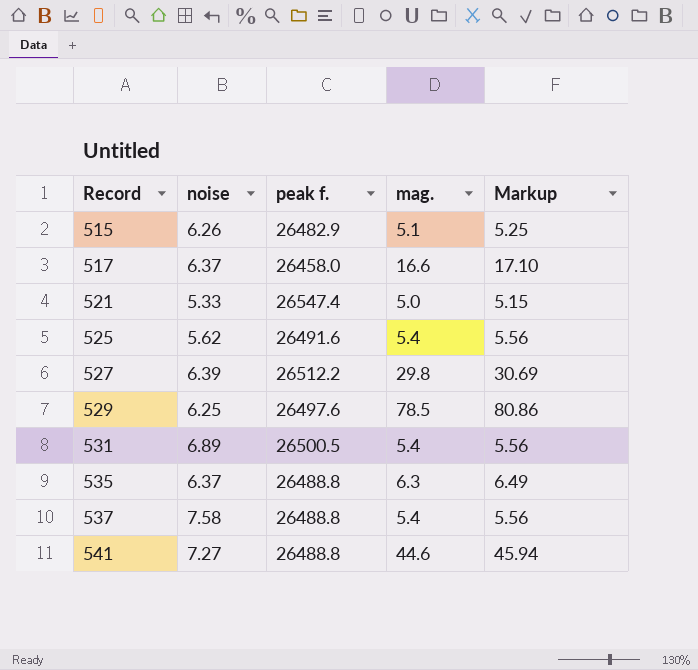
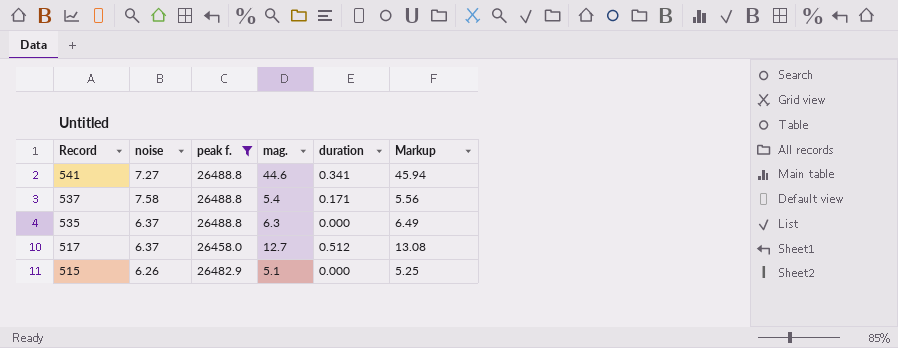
filter: none -> peak f. <= 26488.8
row order: Record ascending -> Record descending
column duration | position: none -> 5
517 | mag.: 16.6 -> 12.7
517 | Markup: 17.10 -> 13.08

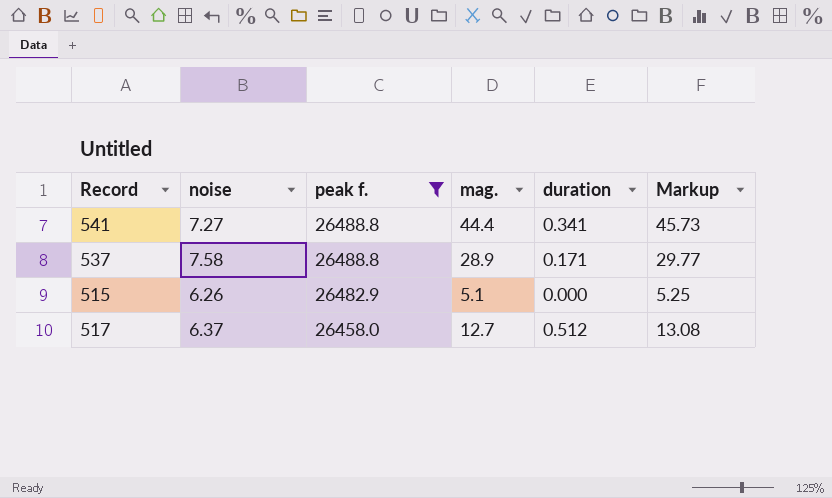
row order: Record descending -> peak f. descending
row 535: 6.37 | 26488.8 | 6.3 | 0.000 | 6.49 -> none
541 | mag.: 44.6 -> 44.4
541 | Markup: 45.94 -> 45.73
537 | mag.: 5.4 -> 28.9
537 | Markup: 5.56 -> 29.77

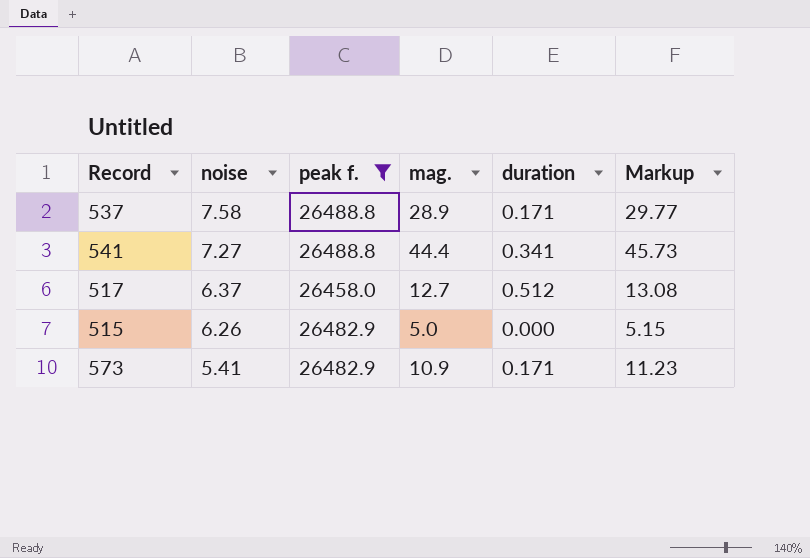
row order: peak f. descending -> noise descending
515 | mag.: 5.1 -> 5.0
515 | Markup: 5.25 -> 5.15
row 573: none -> 5.41 | 26482.9 | 10.9 | 0.171 | 11.23

